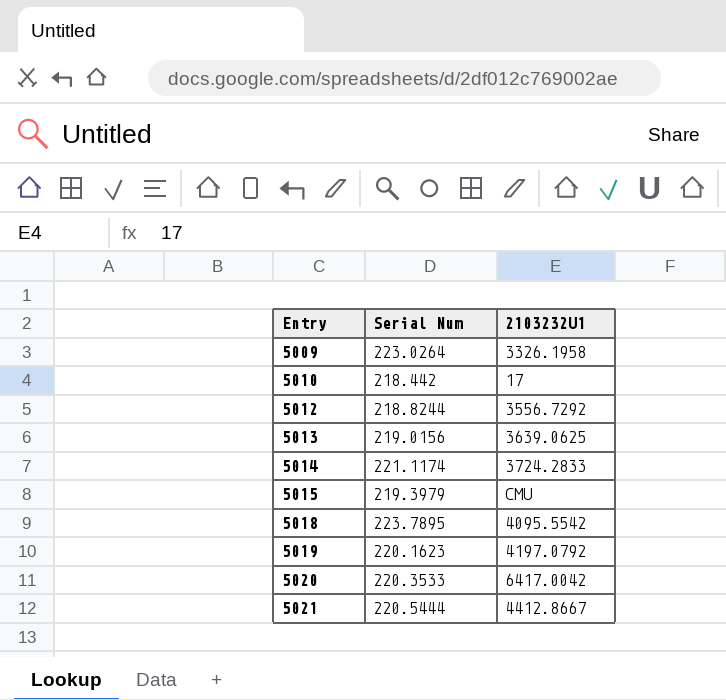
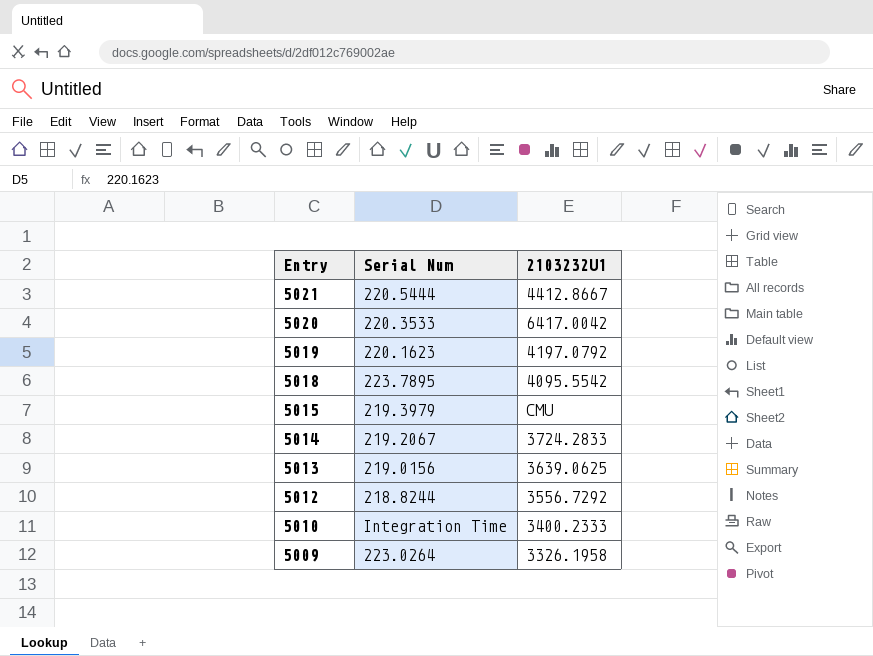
row order: Entry ascending -> Entry descending
5014 | Serial Num: 221.1174 -> 219.2067
5010 | Serial Num: 218.442 -> Integration Time
5010 | 2103232U1: 17 -> 3400.2333

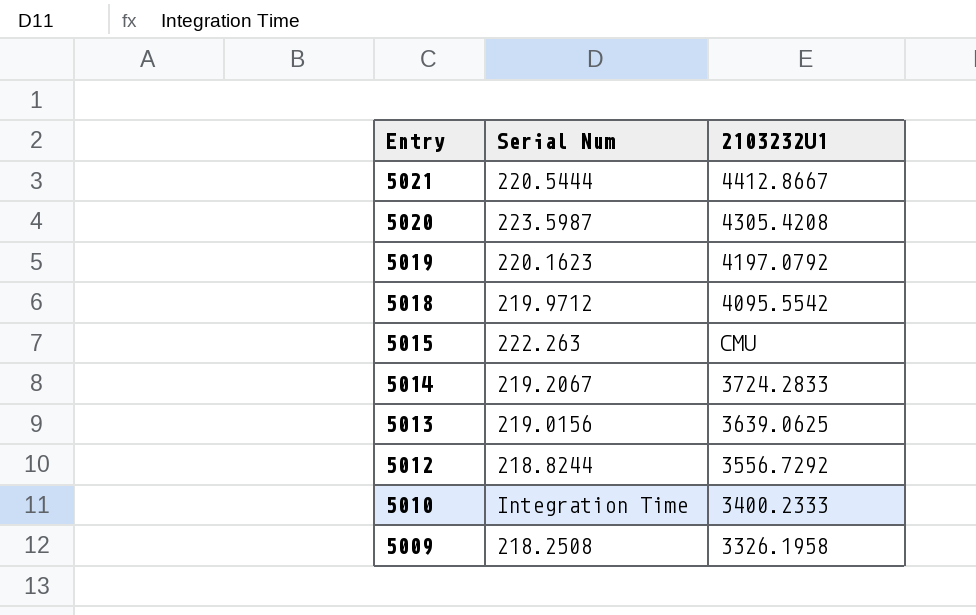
5020 | Serial Num: 220.3533 -> 223.5987
5020 | 2103232U1: 6417.0042 -> 4305.4208
5018 | Serial Num: 223.7895 -> 219.9712
5015 | Serial Num: 219.3979 -> 222.263
5009 | Serial Num: 223.0264 -> 218.2508

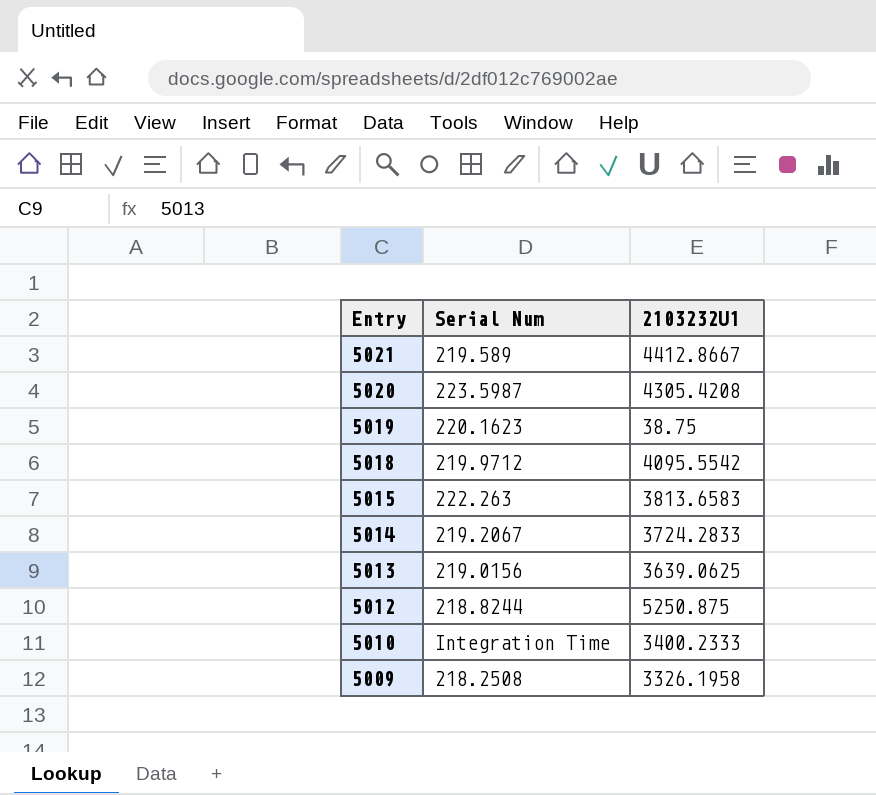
5021 | Serial Num: 220.5444 -> 219.589
5019 | 2103232U1: 4197.0792 -> 38.75
5015 | 2103232U1: CMU -> 3813.6583
5012 | 2103232U1: 3556.7292 -> 5250.875

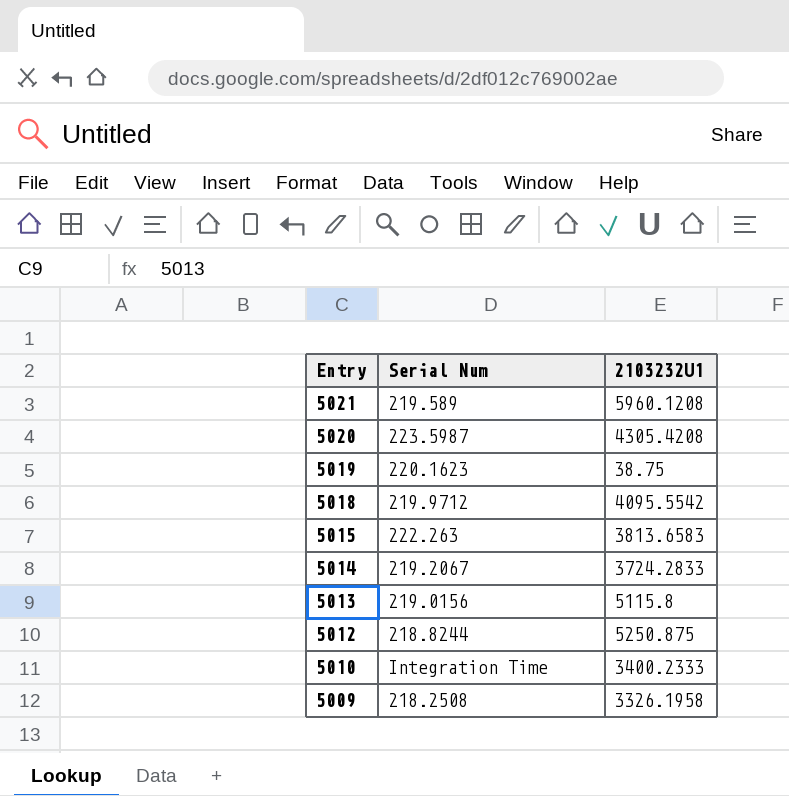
5021 | 2103232U1: 4412.8667 -> 5960.1208
5013 | 2103232U1: 3639.0625 -> 5115.8

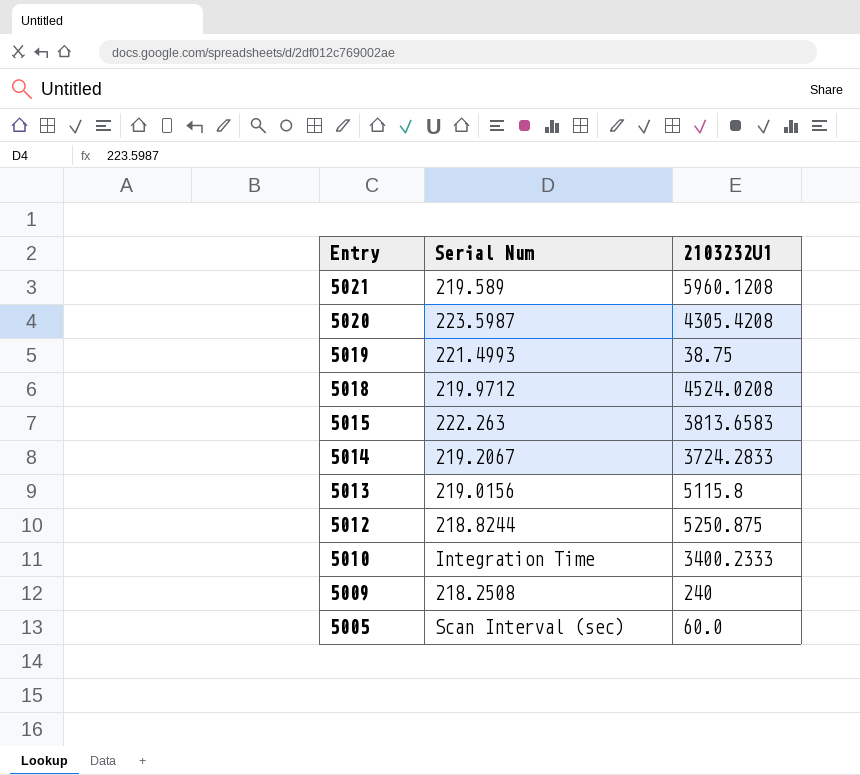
5019 | Serial Num: 220.1623 -> 221.4993
5018 | 2103232U1: 4095.5542 -> 4524.0208
5009 | 2103232U1: 3326.1958 -> 240
row 5005: none -> Scan Interval (sec) | 60.0

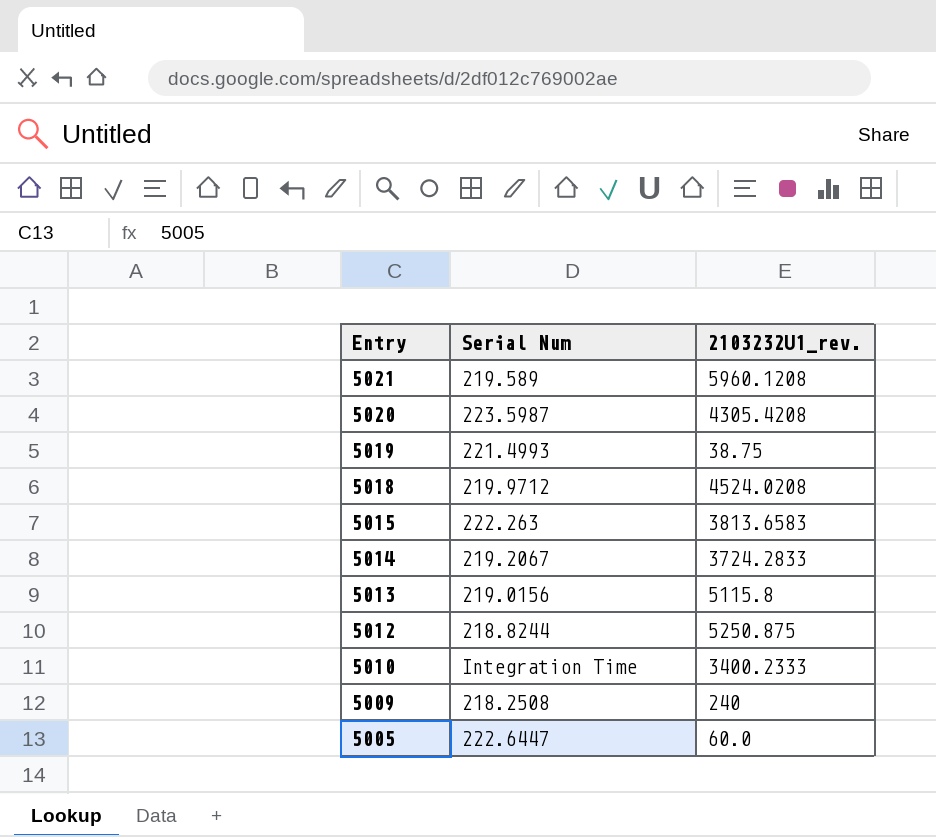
column name: 2103232U1 -> 2103232U1_rev.
5005 | Serial Num: Scan Interval (sec) -> 222.6447

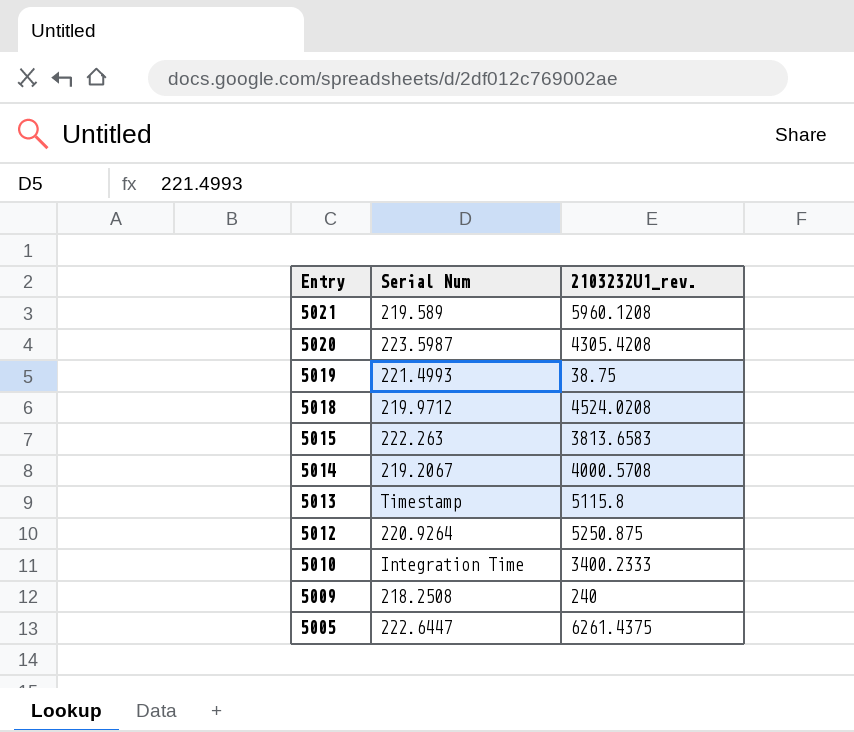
5014 | 2103232U1_rev.: 3724.2833 -> 4000.5708
5013 | Serial Num: 219.0156 -> Timestamp
5012 | Serial Num: 218.8244 -> 220.9264
5005 | 2103232U1_rev.: 60.0 -> 6261.4375

